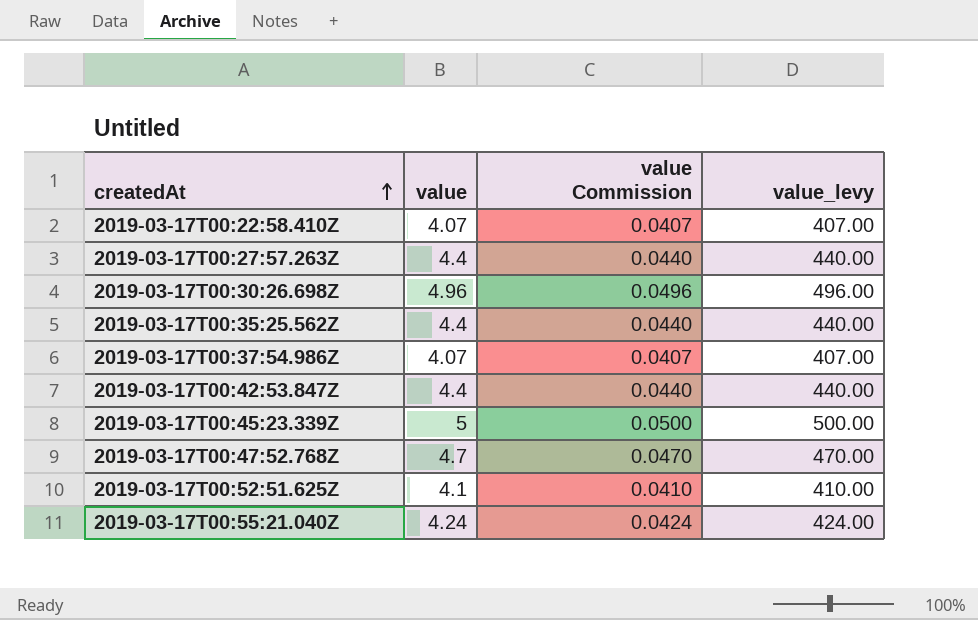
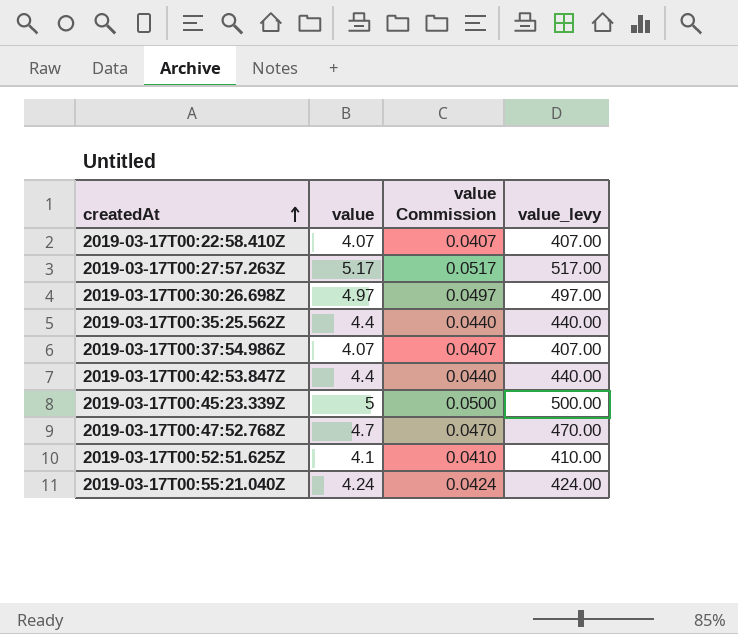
2019-03-17T00:27:57.263Z | value: 4.4 -> 5.17
2019-03-17T00:27:57.263Z | value Commission: 0.0440 -> 0.0517
2019-03-17T00:27:57.263Z | value_levy: 440.00 -> 517.00
2019-03-17T00:30:26.698Z | value: 4.96 -> 4.97
2019-03-17T00:30:26.698Z | value Commission: 0.0496 -> 0.0497
2019-03-17T00:30:26.698Z | value_levy: 496.00 -> 497.00

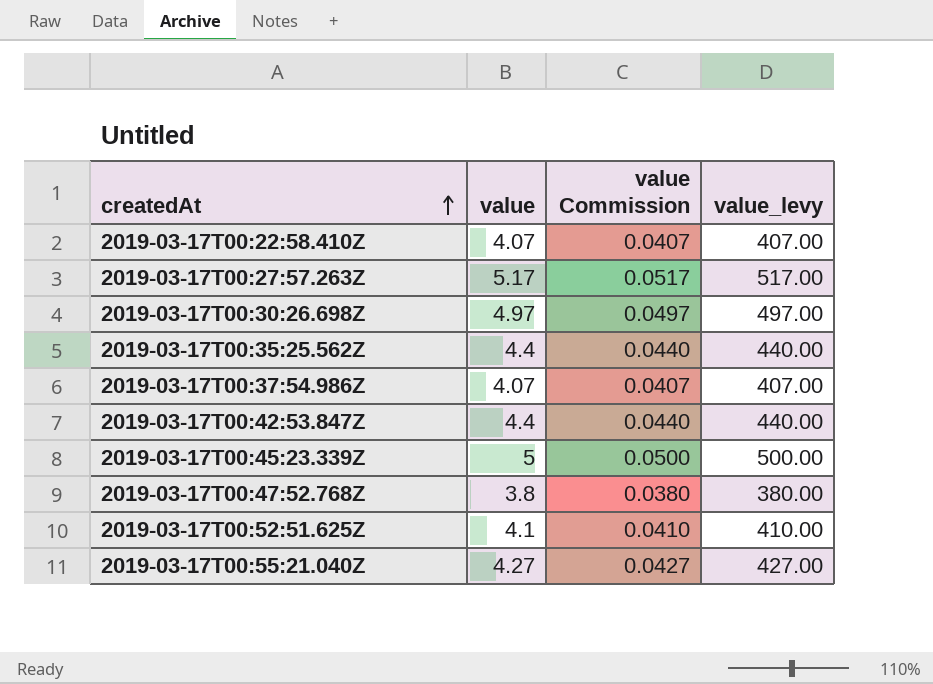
2019-03-17T00:47:52.768Z | value: 4.7 -> 3.8
2019-03-17T00:47:52.768Z | value Commission: 0.0470 -> 0.0380
2019-03-17T00:47:52.768Z | value_levy: 470.00 -> 380.00
2019-03-17T00:55:21.040Z | value: 4.24 -> 4.27
2019-03-17T00:55:21.040Z | value Commission: 0.0424 -> 0.0427
2019-03-17T00:55:21.040Z | value_levy: 424.00 -> 427.00

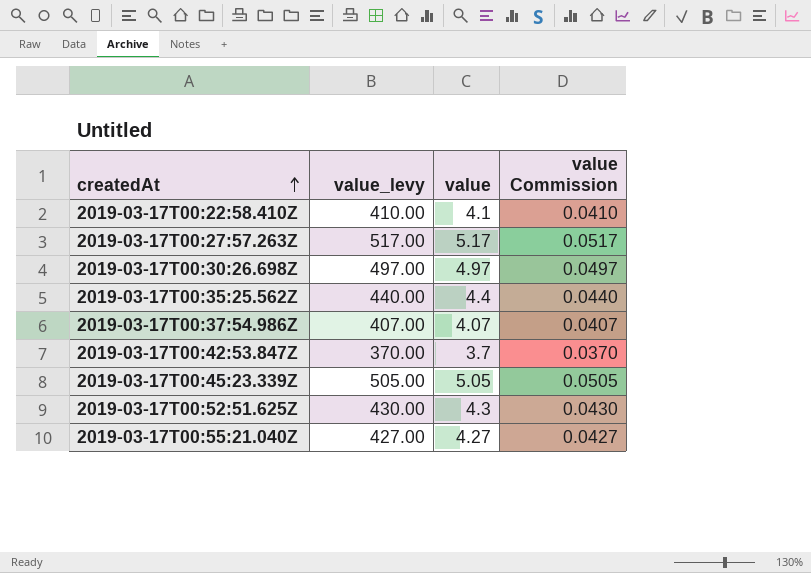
column value_levy | position: 4 -> 2
row 2019-03-17T00:47:52.768Z: 3.8 | 0.0380 | 380.00 -> none
2019-03-17T00:22:58.410Z | value_levy: 407.00 -> 410.00
2019-03-17T00:22:58.410Z | value: 4.07 -> 4.1
2019-03-17T00:22:58.410Z | value Commission: 0.0407 -> 0.0410
2019-03-17T00:42:53.847Z | value_levy: 440.00 -> 370.00
2019-03-17T00:42:53.847Z | value: 4.4 -> 3.7
2019-03-17T00:42:53.847Z | value Commission: 0.0440 -> 0.0370
2019-03-17T00:45:23.339Z | value_levy: 500.00 -> 505.00
2019-03-17T00:45:23.339Z | value: 5 -> 5.05
2019-03-17T00:45:23.339Z | value Commission: 0.0500 -> 0.0505
2019-03-17T00:52:51.625Z | value_levy: 410.00 -> 430.00
2019-03-17T00:52:51.625Z | value: 4.1 -> 4.3
2019-03-17T00:52:51.625Z | value Commission: 0.0410 -> 0.0430

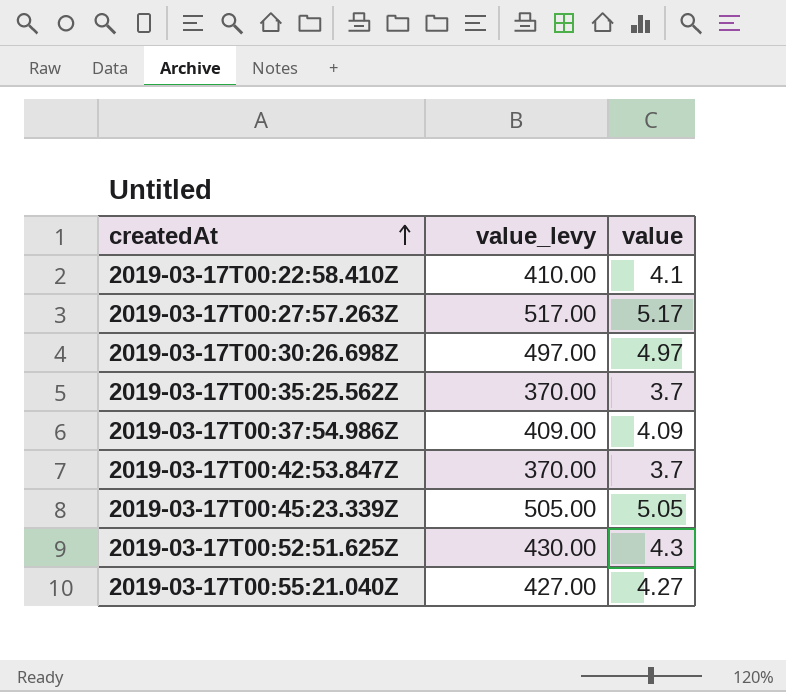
column value Commission | formula: [value] * 0.01 -> none
2019-03-17T00:35:25.562Z | value_levy: 440.00 -> 370.00
2019-03-17T00:35:25.562Z | value: 4.4 -> 3.7
2019-03-17T00:37:54.986Z | value_levy: 407.00 -> 409.00
2019-03-17T00:37:54.986Z | value: 4.07 -> 4.09

